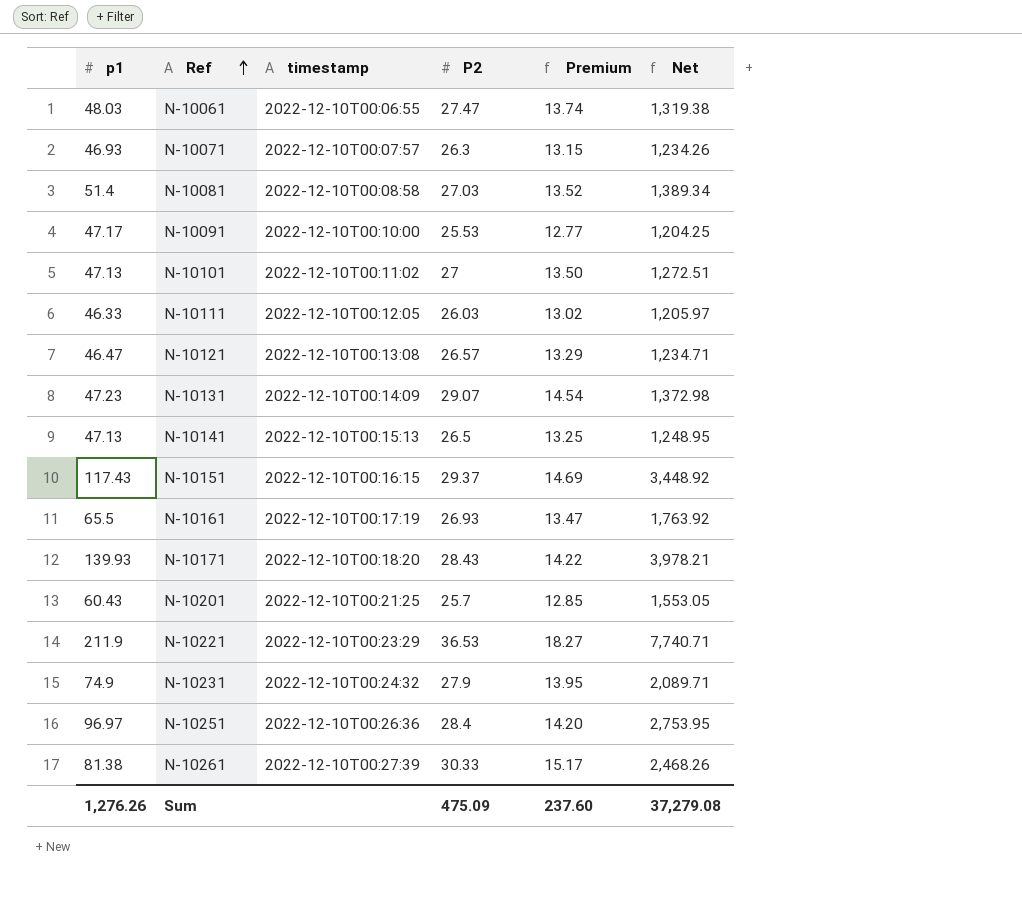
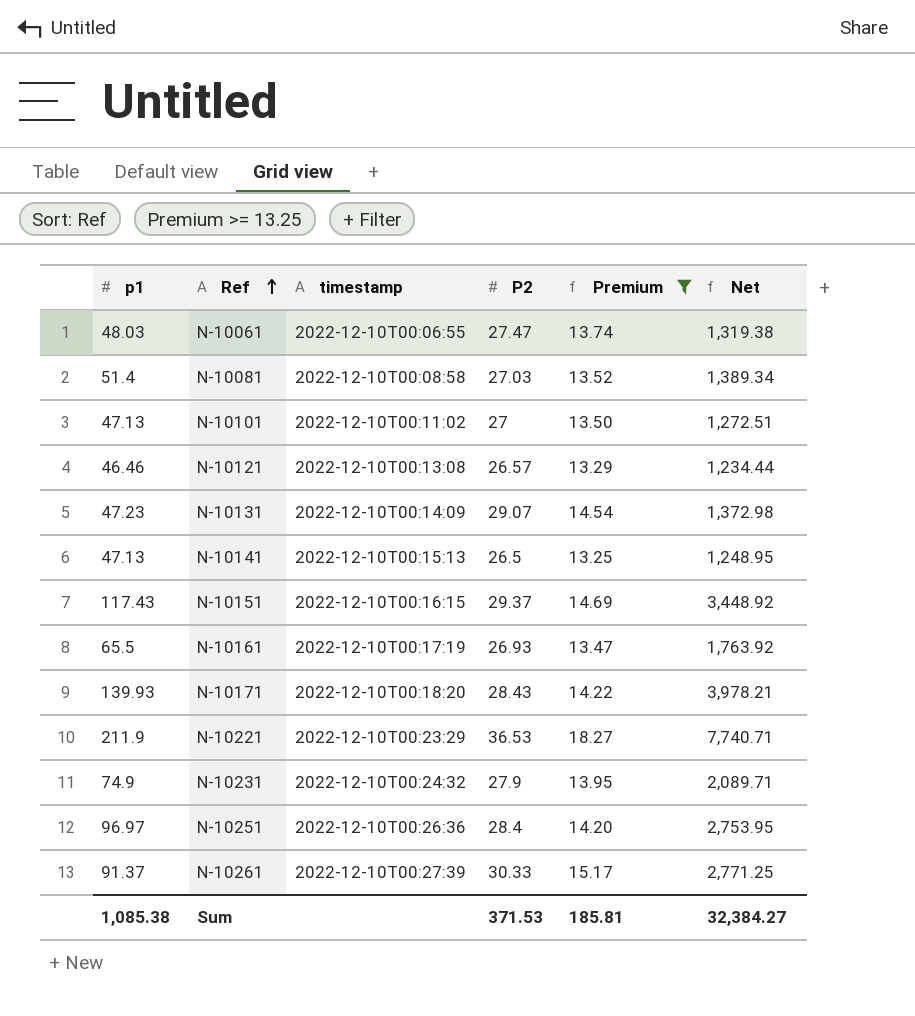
filter: none -> Premium >= 13.25
N-10121 | p1: 46.47 -> 46.46
N-10121 | Net: 1,234.71 -> 1,234.44
N-10261 | p1: 81.38 -> 91.37
N-10261 | Net: 2,468.26 -> 2,771.25
Sum | p1: 1,276.26 -> 1,085.38
Sum | P2: 475.09 -> 371.53
Sum | Premium: 237.60 -> 185.81
Sum | Net: 37,279.08 -> 32,384.27

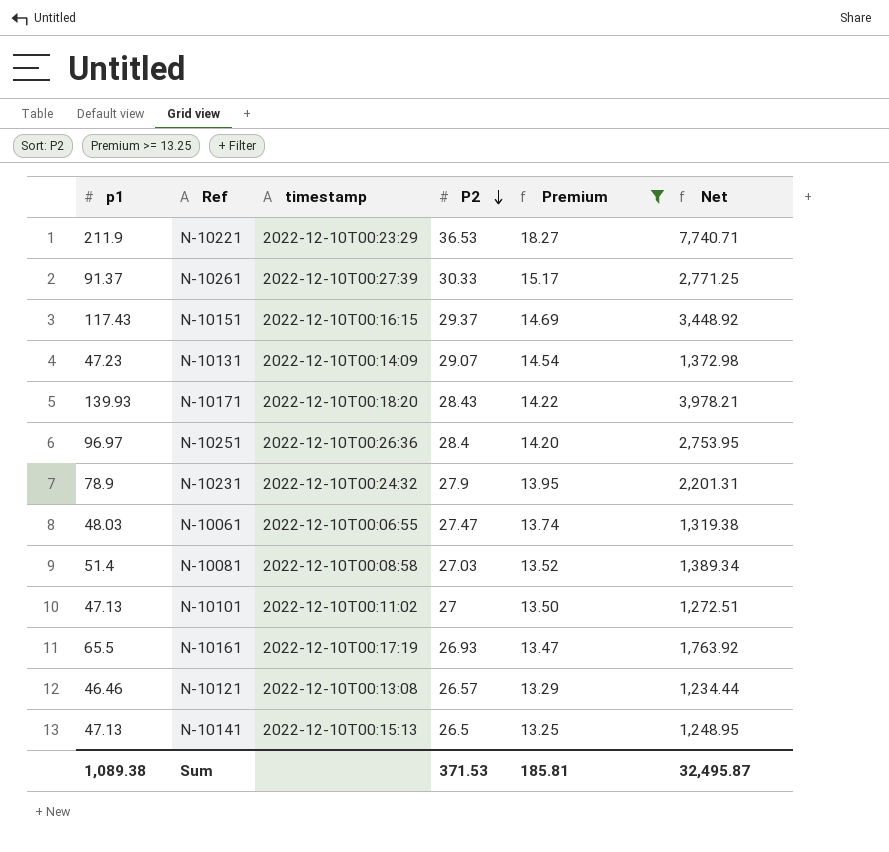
row order: Ref ascending -> P2 descending
N-10231 | p1: 74.9 -> 78.9
N-10231 | Net: 2,089.71 -> 2,201.31
Sum | p1: 1,085.38 -> 1,089.38
Sum | Net: 32,384.27 -> 32,495.87

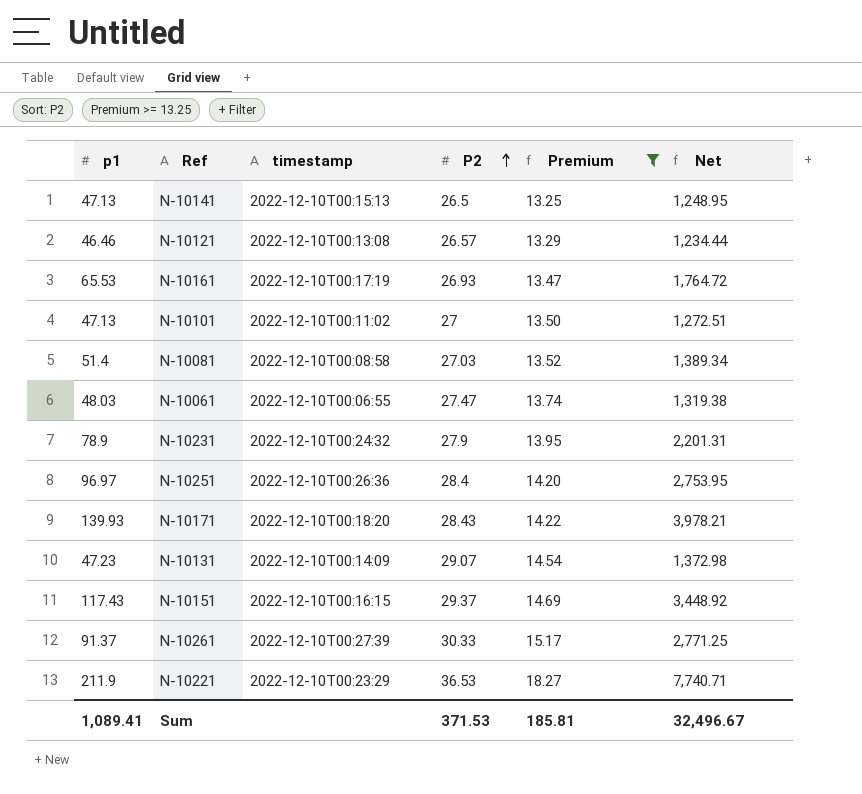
row order: P2 descending -> P2 ascending
N-10161 | p1: 65.5 -> 65.53
N-10161 | Net: 1,763.92 -> 1,764.72
Sum | p1: 1,089.38 -> 1,089.41
Sum | Net: 32,495.87 -> 32,496.67

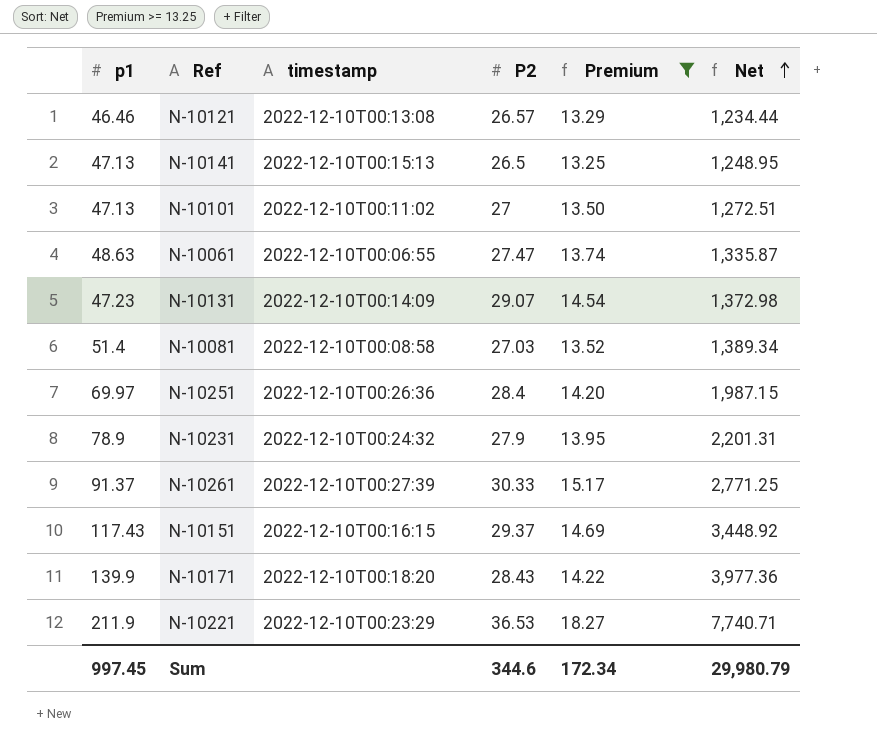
row order: P2 ascending -> Net ascending
row N-10161: 65.53 | 2022-12-10T00:17:19 | 26.93 | 13.47 | 1,764.72 -> none
N-10061 | p1: 48.03 -> 48.63
N-10061 | Net: 1,319.38 -> 1,335.87
N-10251 | p1: 96.97 -> 69.97
N-10251 | Net: 2,753.95 -> 1,987.15
N-10171 | p1: 139.93 -> 139.9
N-10171 | Net: 3,978.21 -> 3,977.36
Sum | p1: 1,089.41 -> 997.45
Sum | P2: 371.53 -> 344.6
Sum | Premium: 185.81 -> 172.34
Sum | Net: 32,496.67 -> 29,980.79

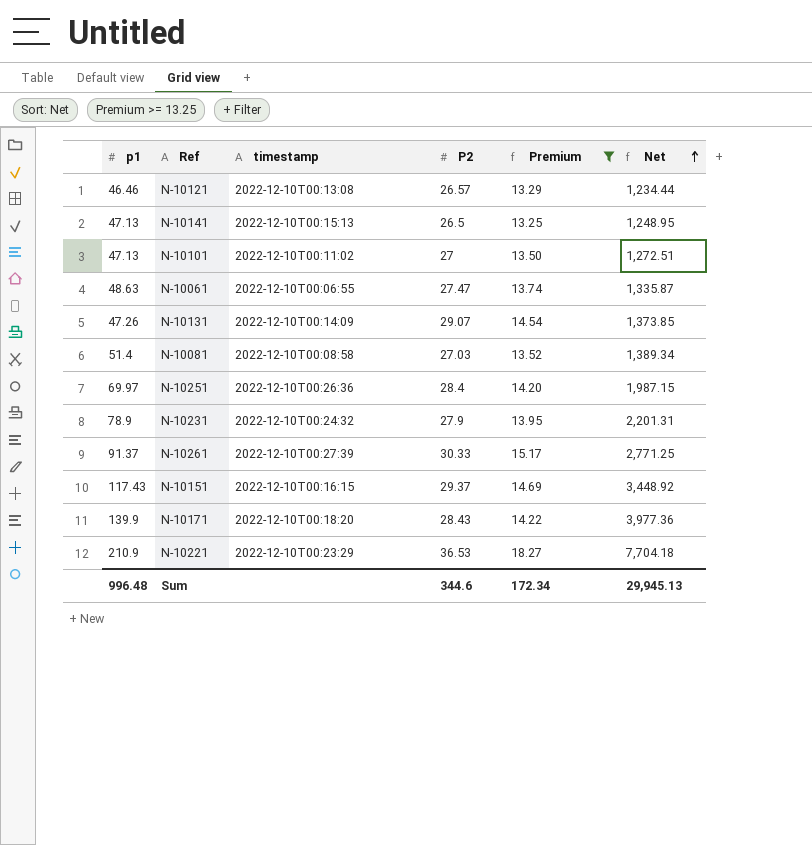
N-10131 | p1: 47.23 -> 47.26
N-10131 | Net: 1,372.98 -> 1,373.85
N-10221 | p1: 211.9 -> 210.9
N-10221 | Net: 7,740.71 -> 7,704.18
Sum | p1: 997.45 -> 996.48
Sum | Net: 29,980.79 -> 29,945.13

